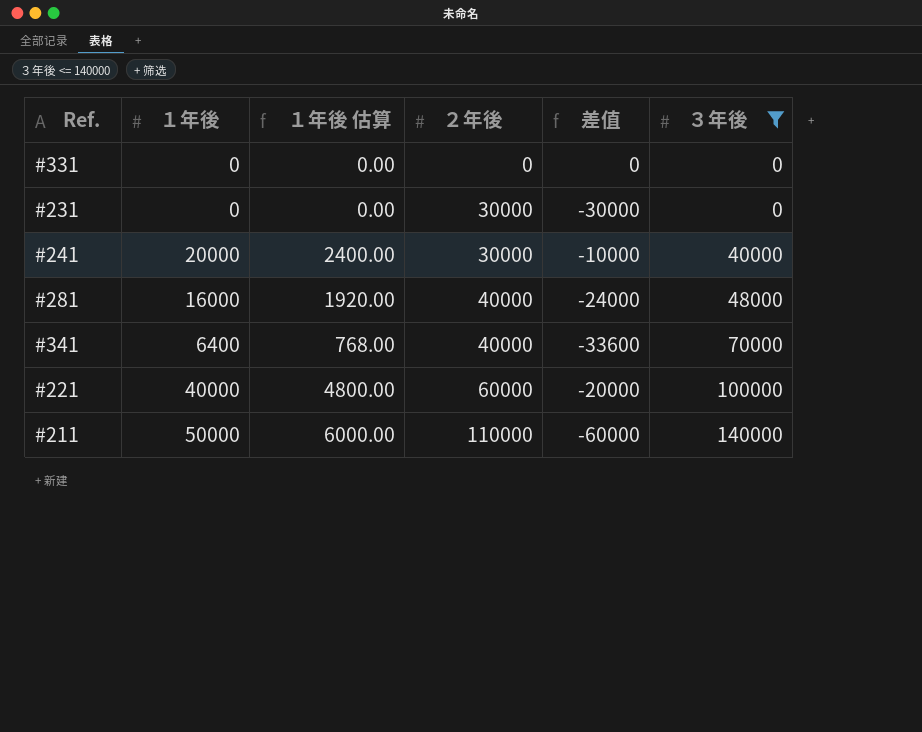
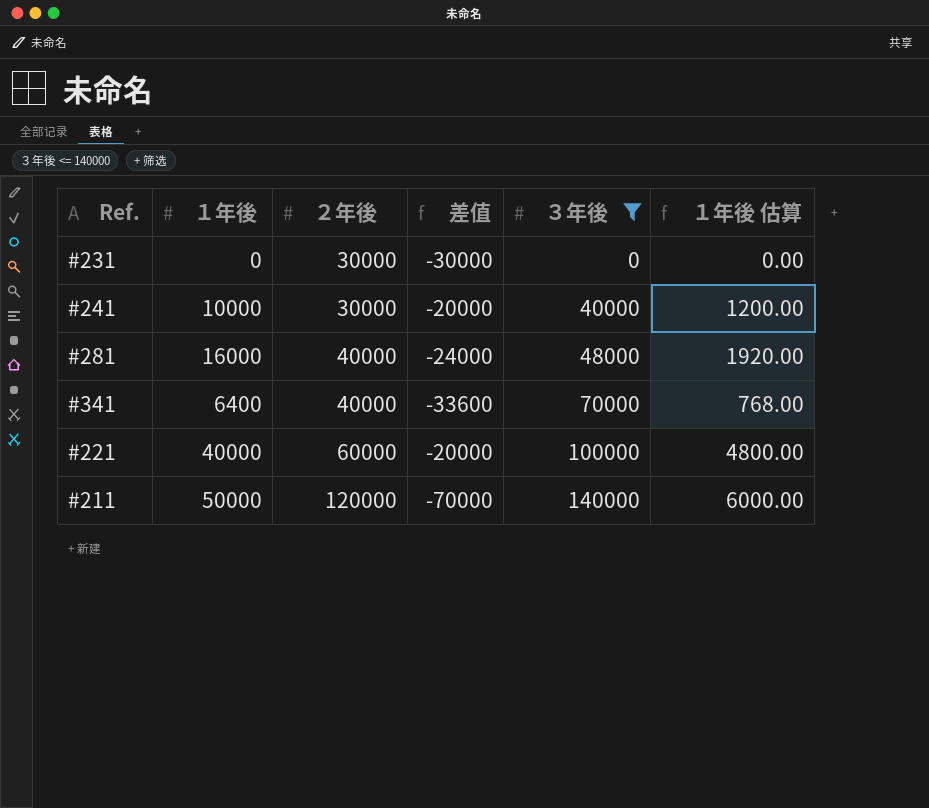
column １年後 估算 | position: 3 -> 6
row #331: 0 | 0.00 | 0 | 0 | 0 -> none
#241 | １年後: 20000 -> 10000
#241 | 差值: -10000 -> -20000
#241 | １年後 估算: 2400.00 -> 1200.00
#211 | ２年後: 110000 -> 120000
#211 | 差值: -60000 -> -70000

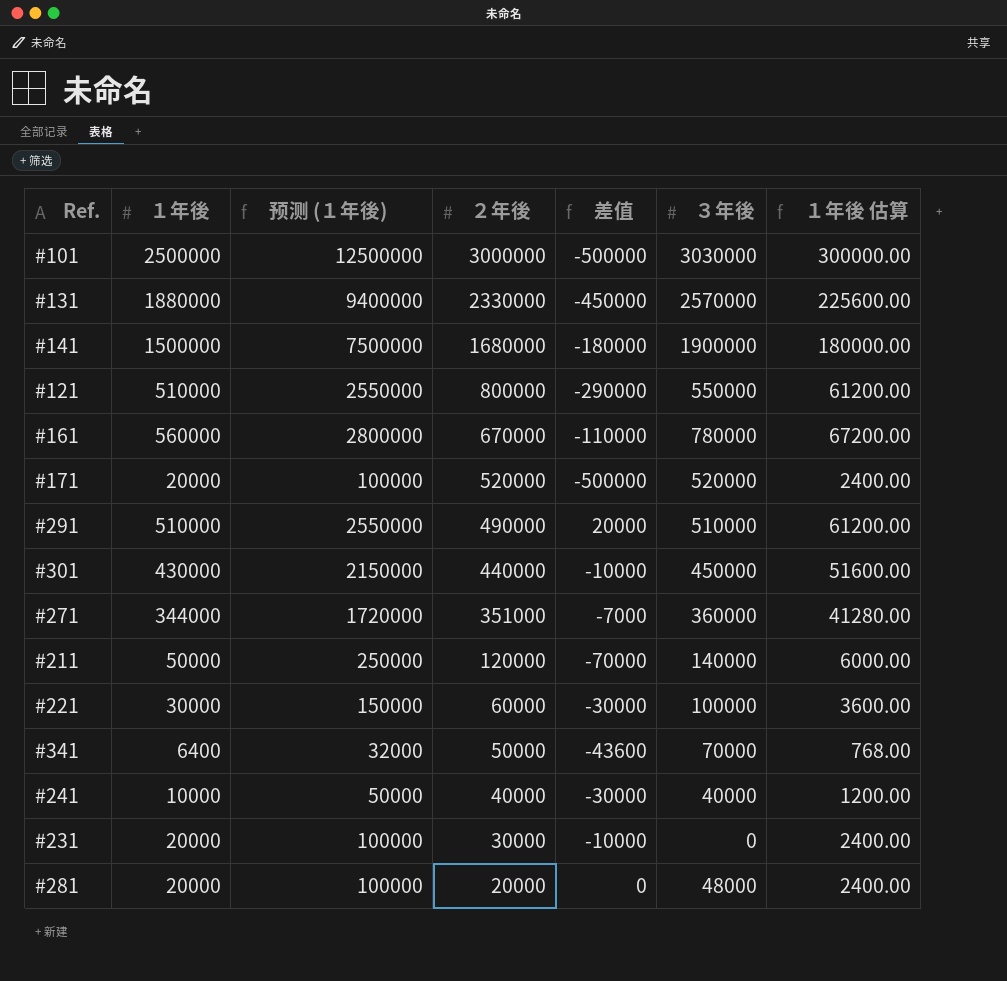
filter: ３年後 <= 140000 -> none
row order: ２年後 ascending -> ２年後 descending
column 预测 (１年後) | formula: none -> [１年後] * 5
#221 | １年後: 40000 -> 30000
#221 | 差值: -20000 -> -30000
#221 | １年後 估算: 4800.00 -> 3600.00
#341 | ２年後: 40000 -> 50000
#341 | 差值: -33600 -> -43600
#241 | ２年後: 30000 -> 40000
#241 | 差值: -20000 -> -30000
#231 | １年後: 0 -> 20000
#231 | 差值: -30000 -> -10000
#231 | １年後 估算: 0.00 -> 2400.00
#281 | １年後: 16000 -> 20000
#281 | ２年後: 40000 -> 20000
#281 | 差值: -24000 -> 0
#281 | １年後 估算: 1920.00 -> 2400.00

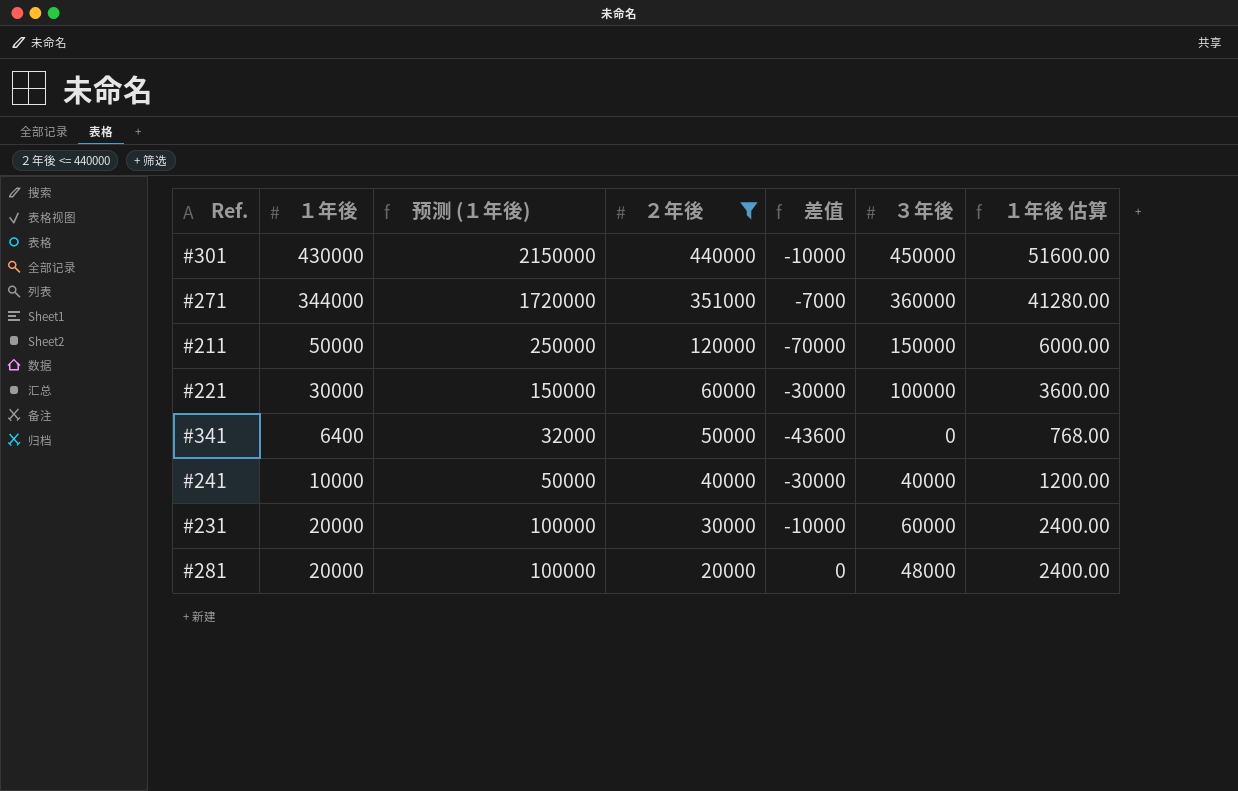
filter: none -> ２年後 <= 440000
#211 | ３年後: 140000 -> 150000
#341 | ３年後: 70000 -> 0
#231 | ３年後: 0 -> 60000

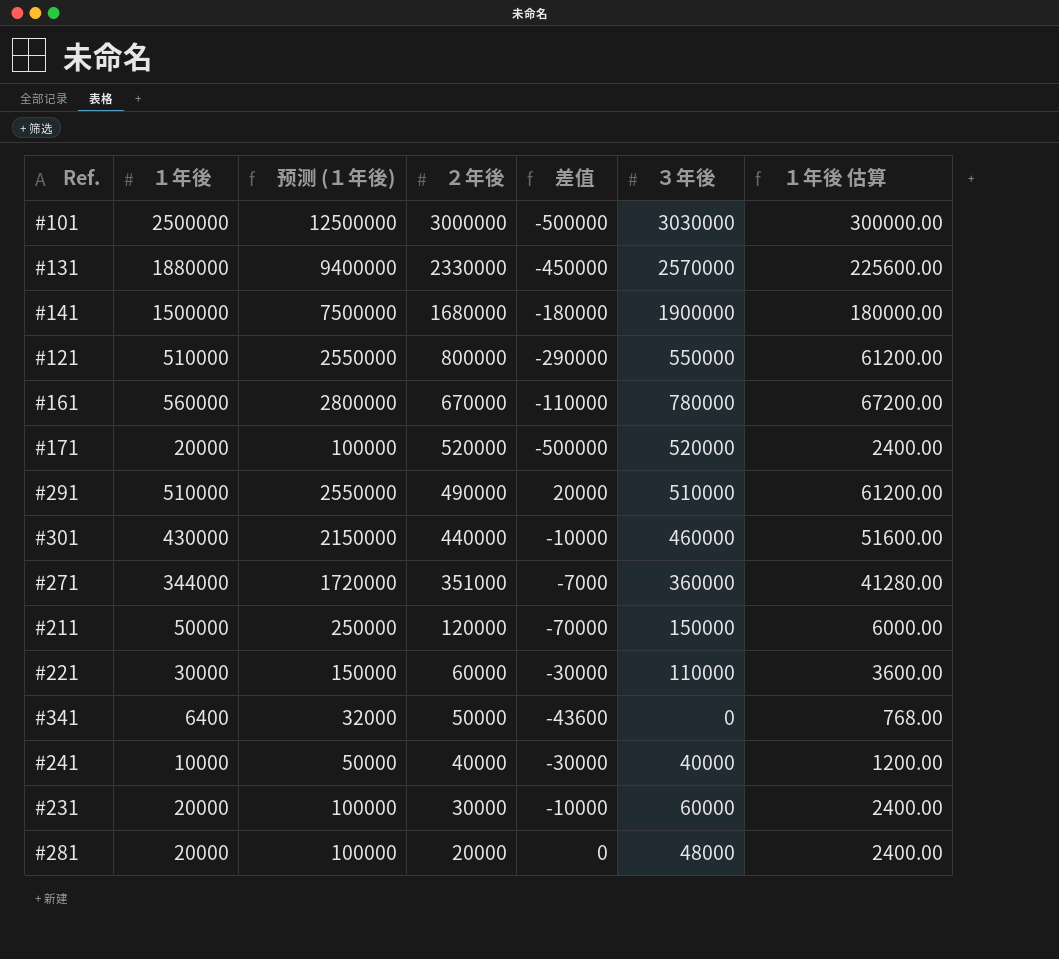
filter: ２年後 <= 440000 -> none
#301 | ３年後: 450000 -> 460000
#221 | ３年後: 100000 -> 110000

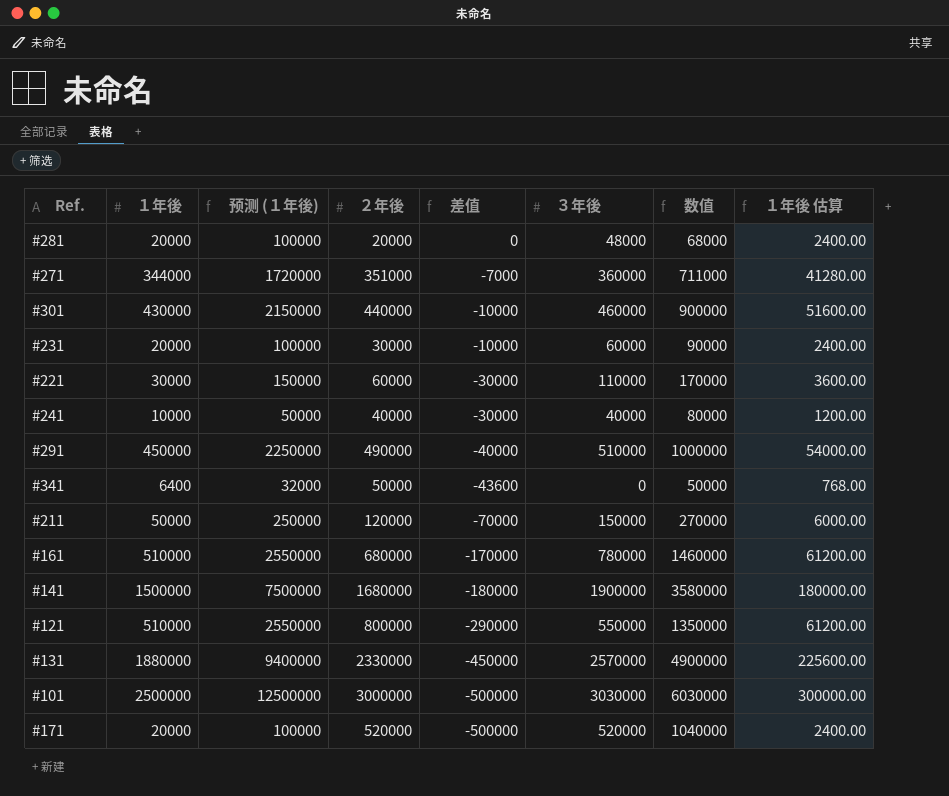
row order: ２年後 descending -> 差值 descending
column 数值 | formula: none -> [２年後] + [３年後]
#291 | １年後: 510000 -> 450000
#291 | 预测 (１年後): 2550000 -> 2250000
#291 | 差值: 20000 -> -40000
#291 | １年後 估算: 61200.00 -> 54000.00
#161 | １年後: 560000 -> 510000
#161 | 预测 (１年後): 2800000 -> 2550000
#161 | ２年後: 670000 -> 680000
#161 | 差值: -110000 -> -170000
#161 | １年後 估算: 67200.00 -> 61200.00

